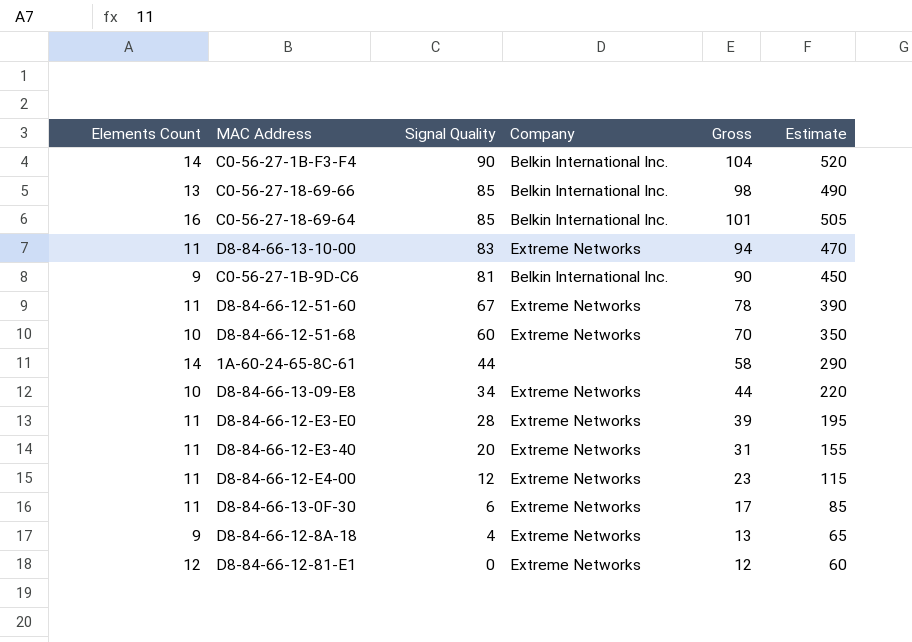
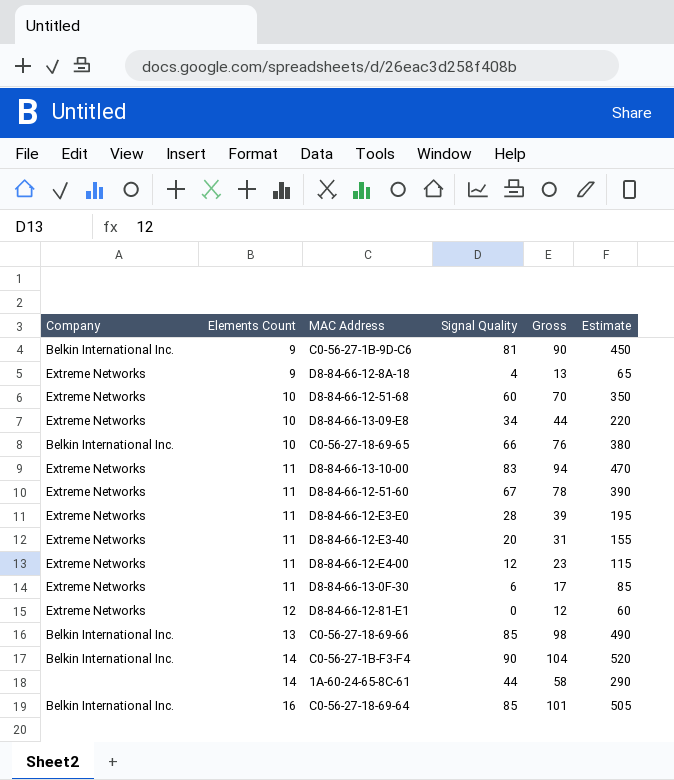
row order: Signal Quality descending -> Elements Count ascending
column Company | position: 4 -> 1
row C0-56-27-18-69-65: none -> Belkin International Inc. | 10 | 66 | 76 | 380

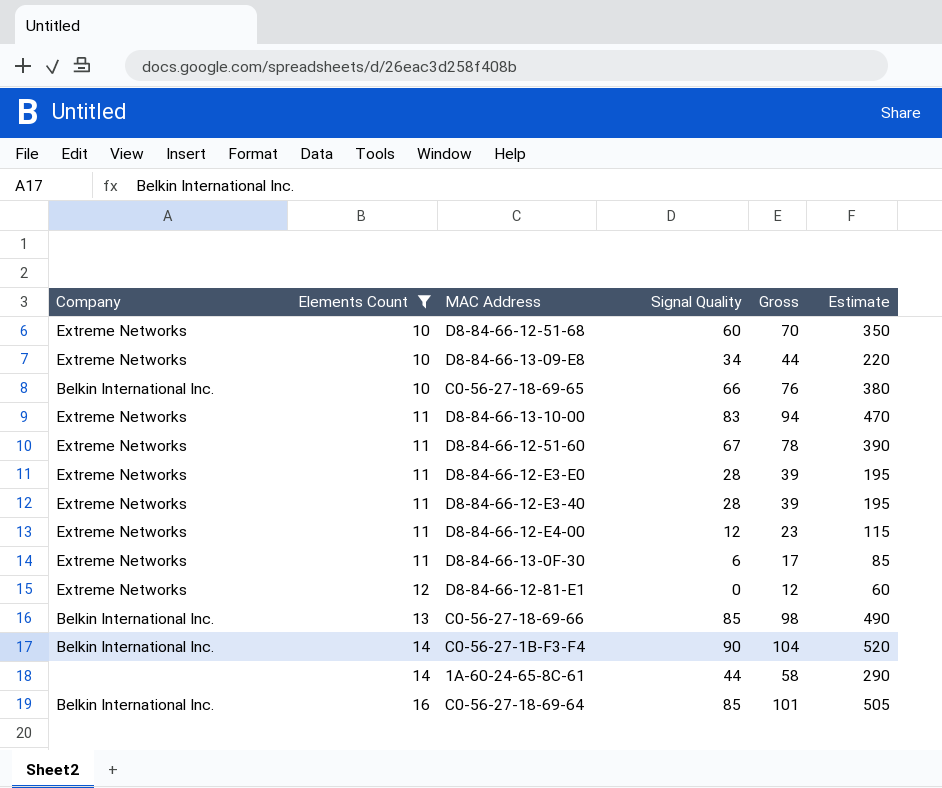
filter: none -> Elements Count != 9
D8-84-66-12-E3-40 | Signal Quality: 20 -> 28
D8-84-66-12-E3-40 | Gross: 31 -> 39
D8-84-66-12-E3-40 | Estimate: 155 -> 195

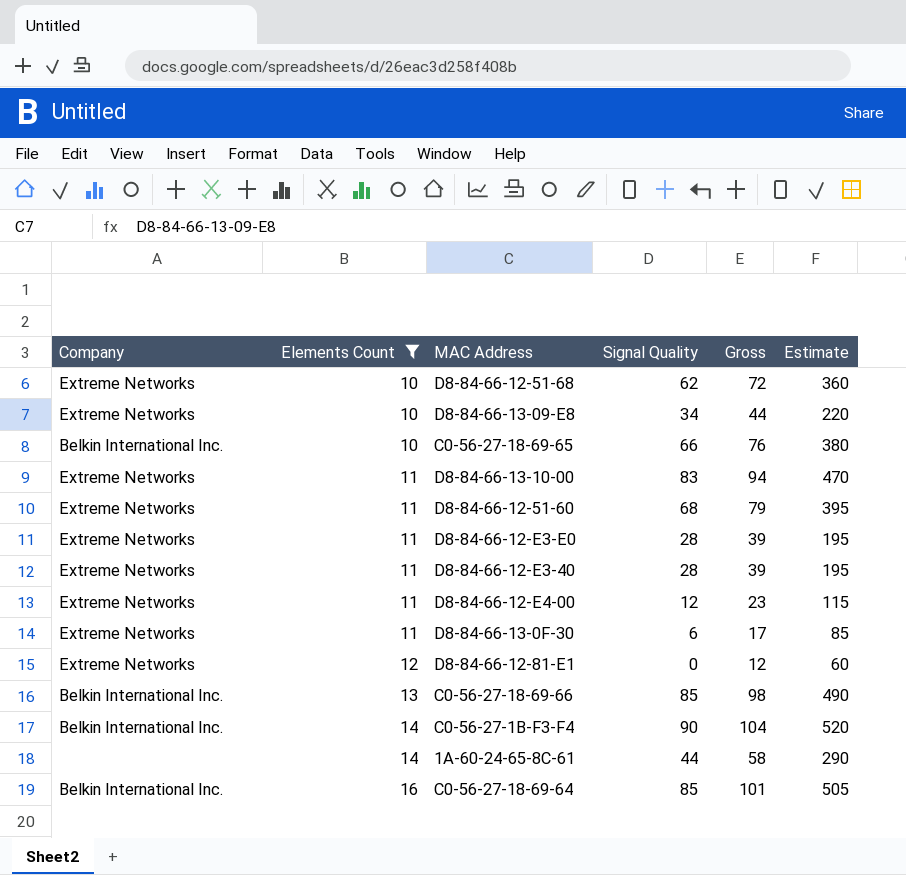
D8-84-66-12-51-68 | Signal Quality: 60 -> 62
D8-84-66-12-51-68 | Gross: 70 -> 72
D8-84-66-12-51-68 | Estimate: 350 -> 360
D8-84-66-12-51-60 | Signal Quality: 67 -> 68
D8-84-66-12-51-60 | Gross: 78 -> 79
D8-84-66-12-51-60 | Estimate: 390 -> 395

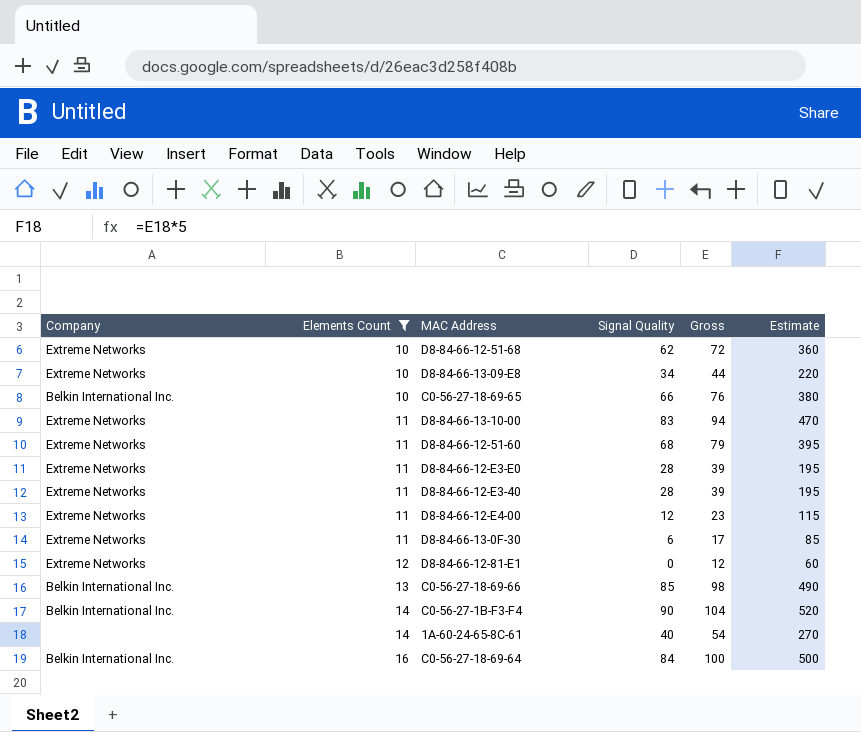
1A-60-24-65-8C-61 | Signal Quality: 44 -> 40
1A-60-24-65-8C-61 | Gross: 58 -> 54
1A-60-24-65-8C-61 | Estimate: 290 -> 270
C0-56-27-18-69-64 | Signal Quality: 85 -> 84
C0-56-27-18-69-64 | Gross: 101 -> 100
C0-56-27-18-69-64 | Estimate: 505 -> 500

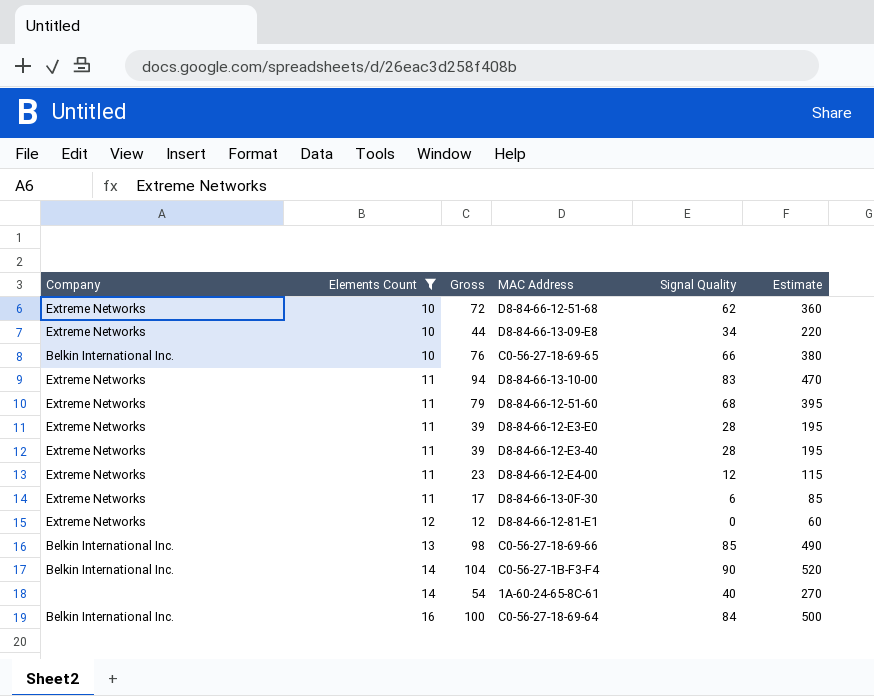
column Gross | position: 5 -> 3

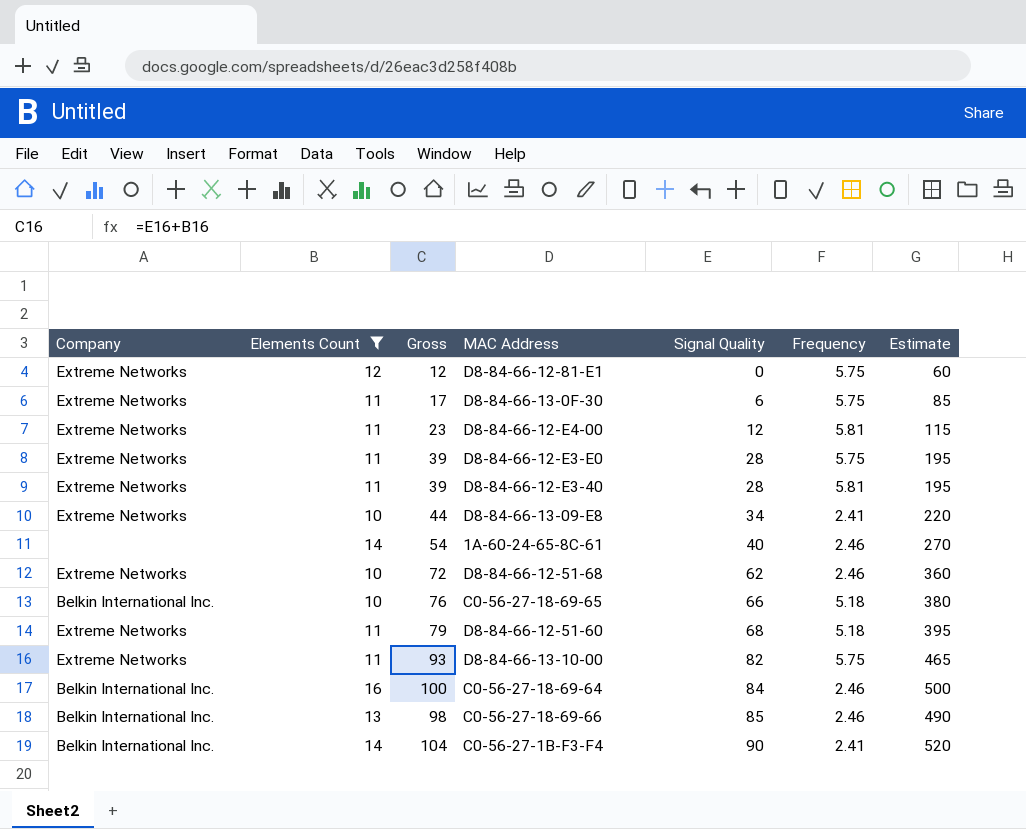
row order: Elements Count ascending -> Signal Quality ascending
column Frequency | position: none -> 6
D8-84-66-13-10-00 | Gross: 94 -> 93
D8-84-66-13-10-00 | Signal Quality: 83 -> 82
D8-84-66-13-10-00 | Estimate: 470 -> 465

